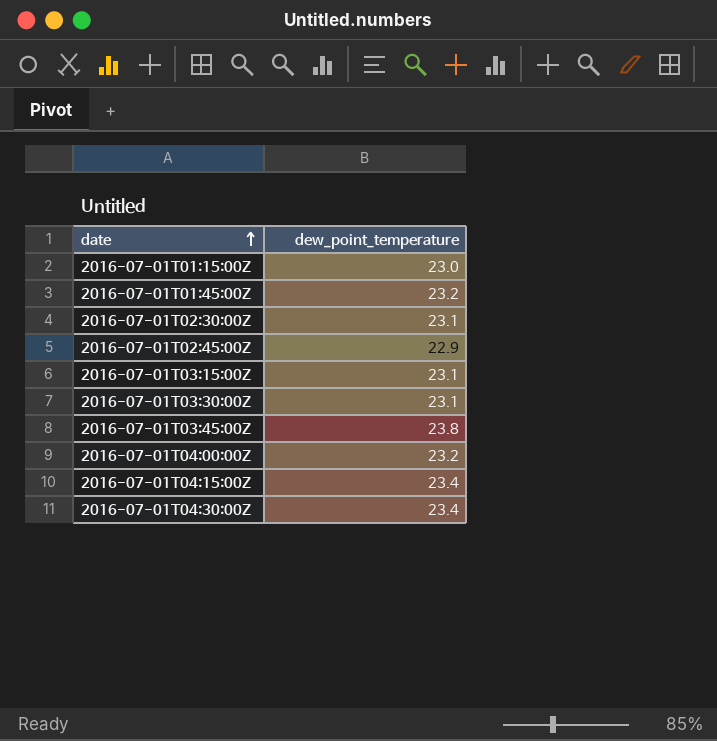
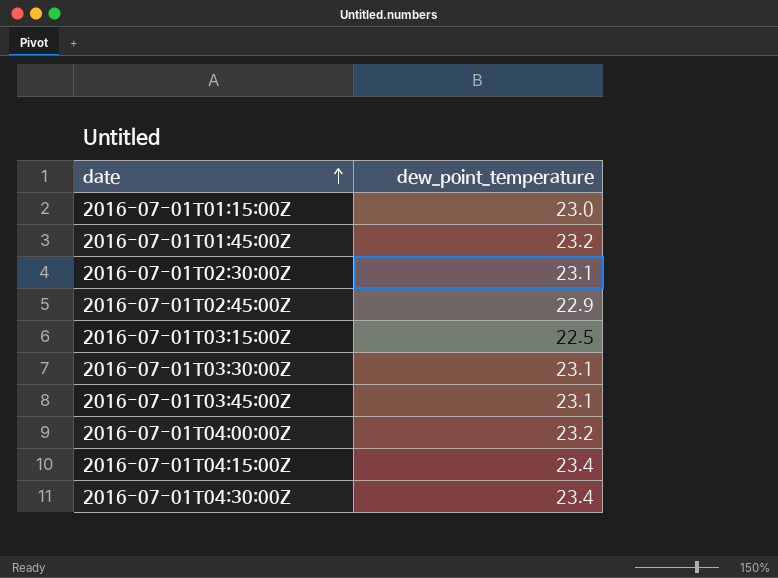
2016-07-01T03:15:00Z | dew_point_temperature: 23.1 -> 22.5
2016-07-01T03:45:00Z | dew_point_temperature: 23.8 -> 23.1

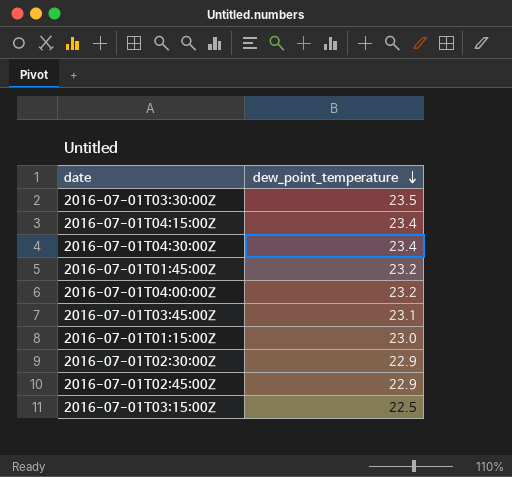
row order: date ascending -> dew_point_temperature descending
2016-07-01T03:30:00Z | dew_point_temperature: 23.1 -> 23.5
2016-07-01T02:30:00Z | dew_point_temperature: 23.1 -> 22.9

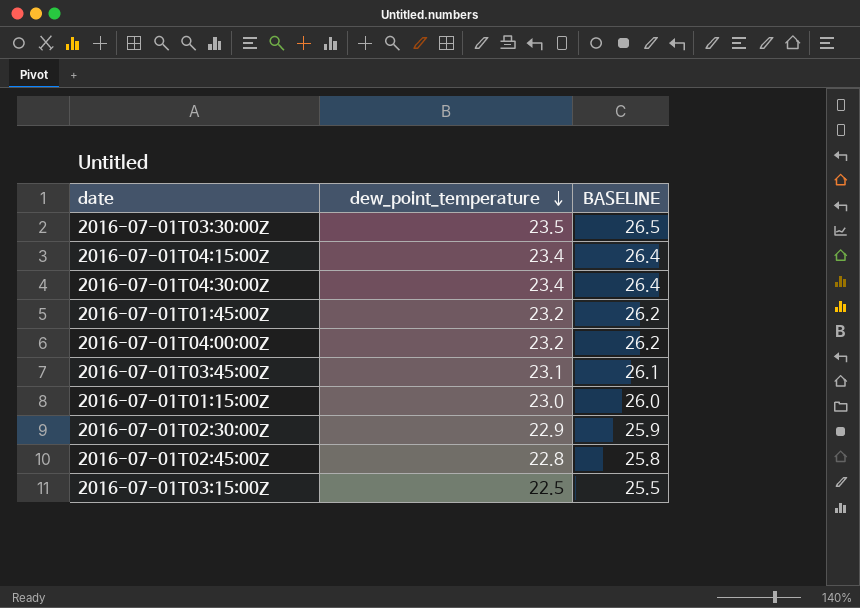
column BASELINE | formula: none -> [dew_point_temperature] + 3
2016-07-01T02:45:00Z | dew_point_temperature: 22.9 -> 22.8

